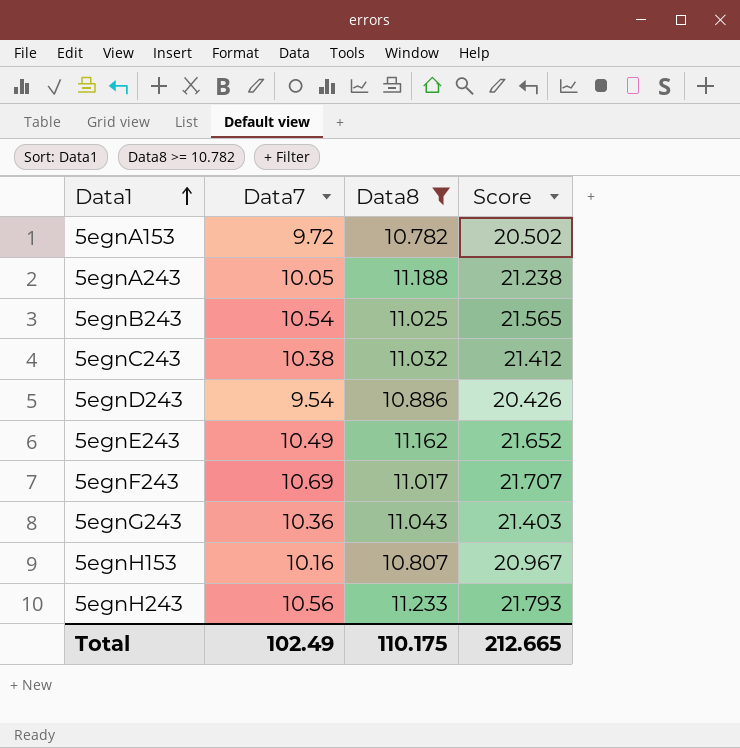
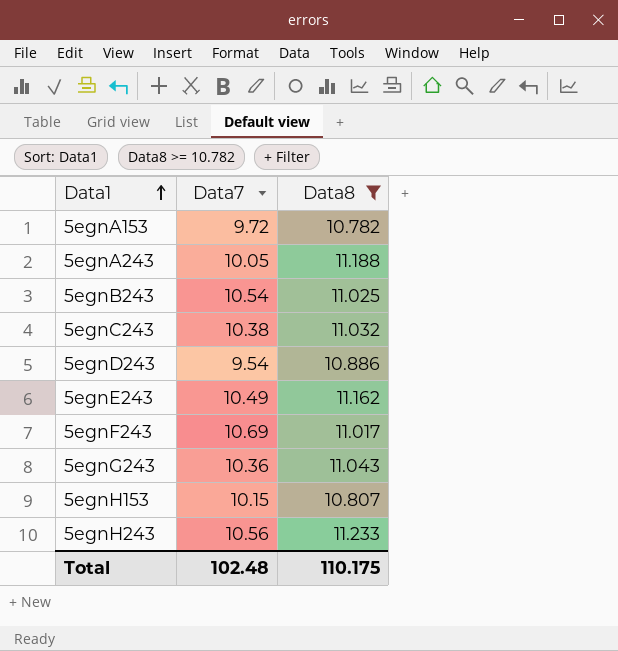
column Score | formula: [Data7] + [Data8] -> none
5egnH153 | Data7: 10.16 -> 10.15
Total | Data7: 102.49 -> 102.48

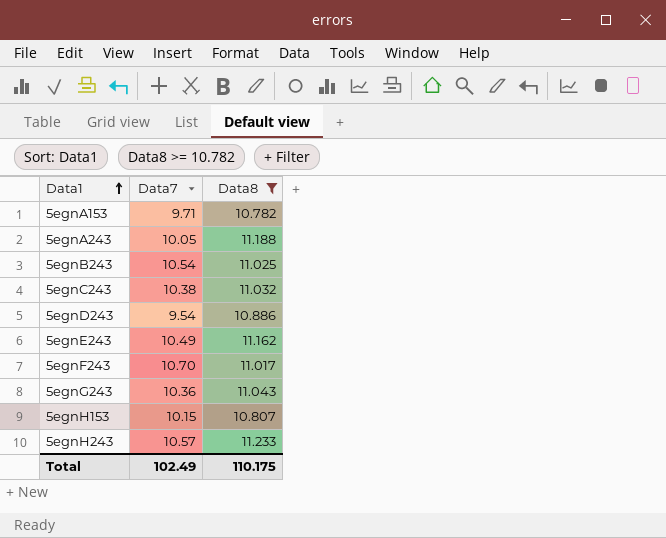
5egnA153 | Data7: 9.72 -> 9.71
5egnF243 | Data7: 10.69 -> 10.70
5egnH243 | Data7: 10.56 -> 10.57
Total | Data7: 102.48 -> 102.49

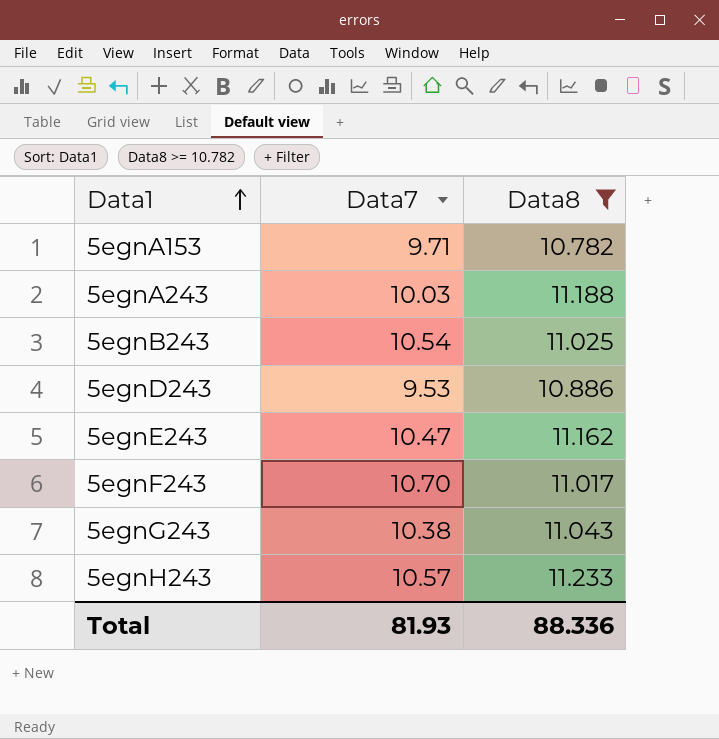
row 5egnC243: 10.38 | 11.032 -> none
row 5egnH153: 10.15 | 10.807 -> none
5egnA243 | Data7: 10.05 -> 10.03
5egnD243 | Data7: 9.54 -> 9.53
5egnE243 | Data7: 10.49 -> 10.47
5egnG243 | Data7: 10.36 -> 10.38
Total | Data7: 102.49 -> 81.93
Total | Data8: 110.175 -> 88.336

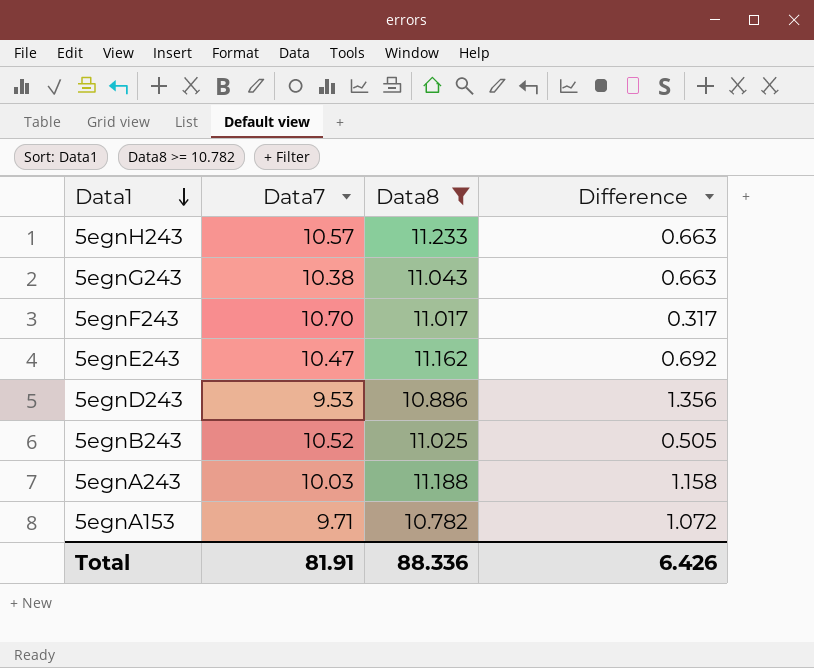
row order: Data1 ascending -> Data1 descending
column Difference | formula: none -> [Data8] - [Data7]
5egnB243 | Data7: 10.54 -> 10.52
Total | Data7: 81.93 -> 81.91

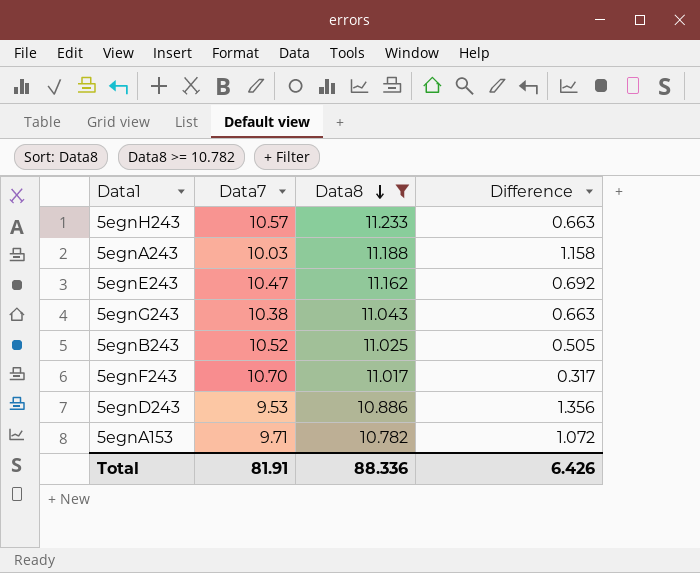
row order: Data1 descending -> Data8 descending

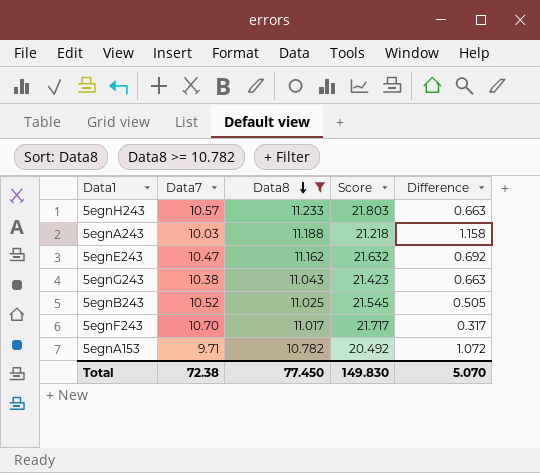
column Score | formula: none -> [Data7] + [Data8]
row 5egnD243: 9.53 | 10.886 | 1.356 -> none
Total | Data7: 81.91 -> 72.38
Total | Data8: 88.336 -> 77.450
Total | Difference: 6.426 -> 5.070

